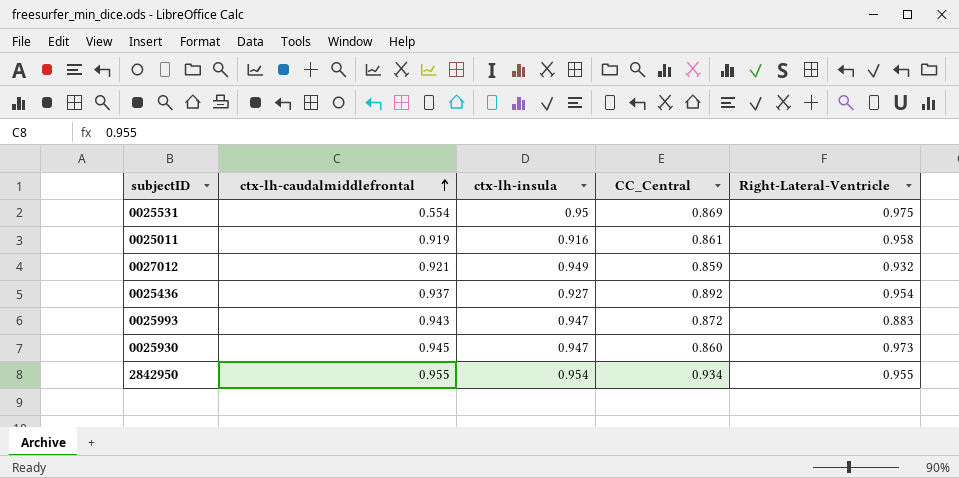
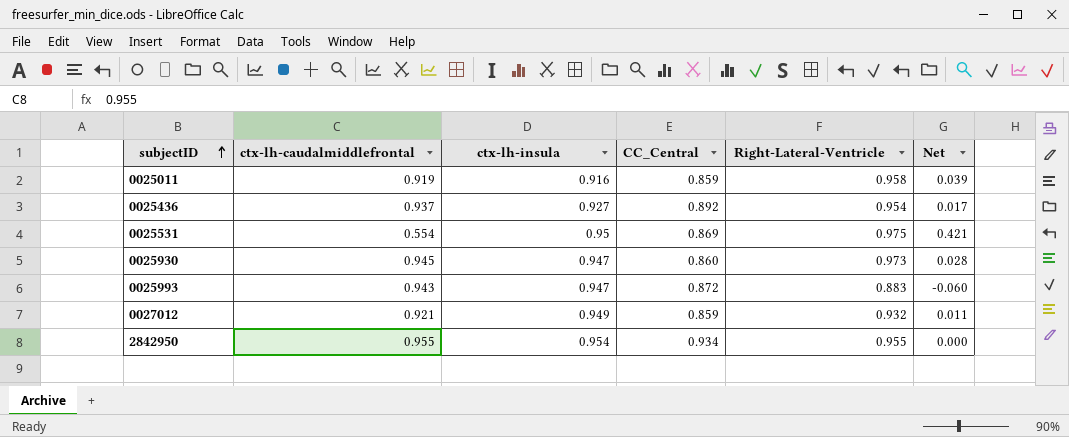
row order: ctx-lh-caudalmiddlefrontal ascending -> subjectID ascending
column Net | formula: none -> [Right-Lateral-Ventricle] - [ctx-lh-caudalmiddlefrontal]
0025011 | CC_Central: 0.861 -> 0.859

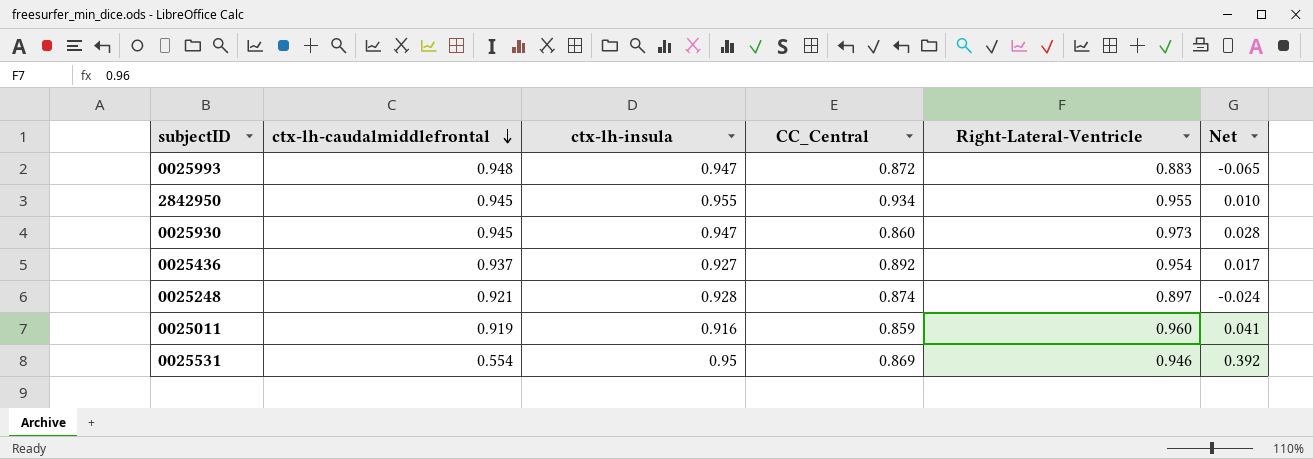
row order: subjectID ascending -> ctx-lh-caudalmiddlefrontal descending
row 0027012: 0.921 | 0.949 | 0.859 | 0.932 | 0.011 -> none
0025993 | ctx-lh-caudalmiddlefrontal: 0.943 -> 0.948
0025993 | Net: -0.060 -> -0.065
2842950 | ctx-lh-caudalmiddlefrontal: 0.955 -> 0.945
2842950 | ctx-lh-insula: 0.954 -> 0.955
2842950 | Net: 0.000 -> 0.010
row 0025248: none -> 0.921 | 0.928 | 0.874 | 0.897 | -0.024
0025011 | Right-Lateral-Ventricle: 0.958 -> 0.960
0025011 | Net: 0.039 -> 0.041
0025531 | Right-Lateral-Ventricle: 0.975 -> 0.946
0025531 | Net: 0.421 -> 0.392

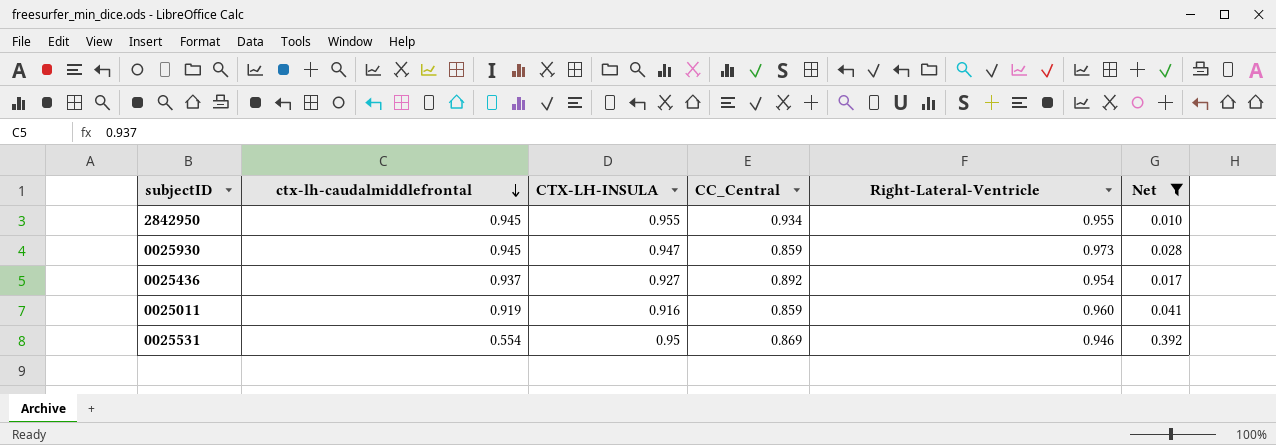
filter: none -> Net >= 0.010
column name: ctx-lh-insula -> CTX-LH-INSULA
0025930 | CC_Central: 0.860 -> 0.859

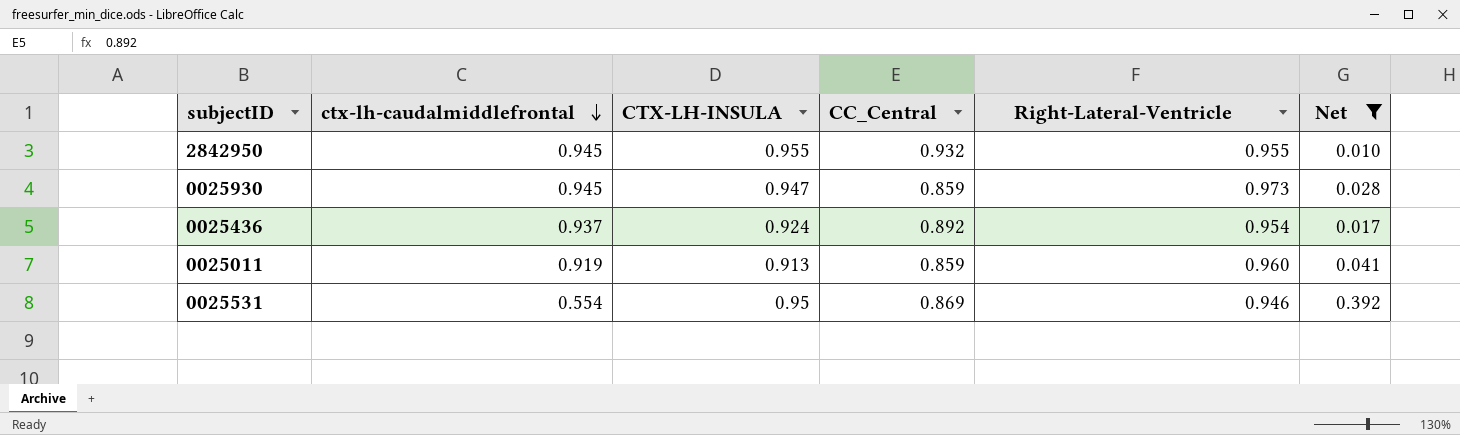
2842950 | CC_Central: 0.934 -> 0.932
0025436 | CTX-LH-INSULA: 0.927 -> 0.924
0025011 | CTX-LH-INSULA: 0.916 -> 0.913

